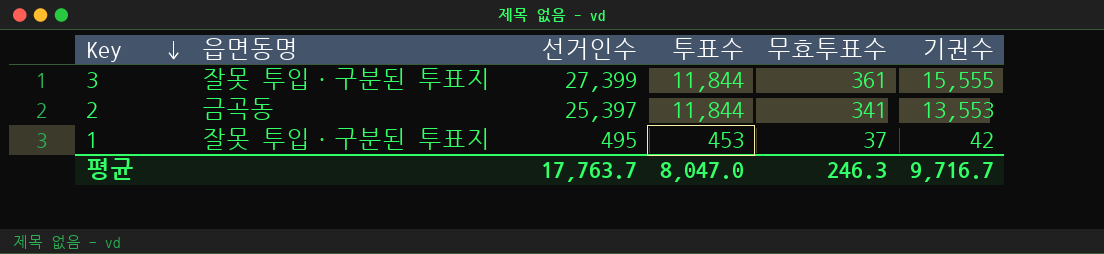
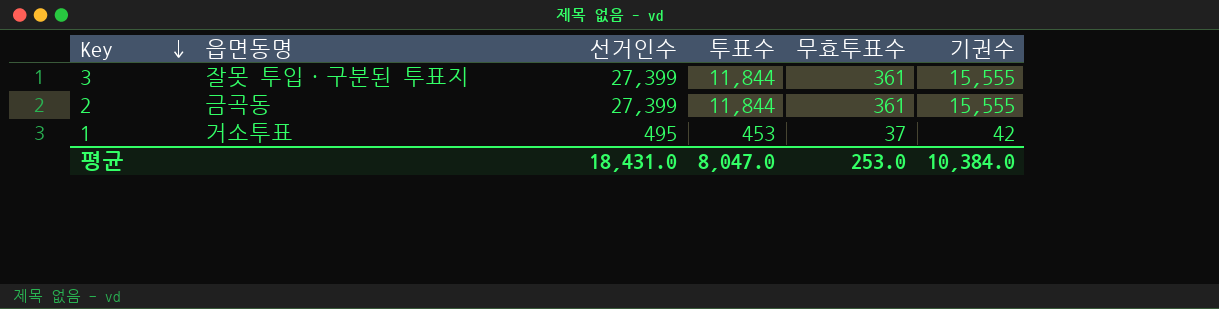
2 | 선거인수: 25,397 -> 27,399
2 | 무효투표수: 341 -> 361
2 | 기권수: 13,553 -> 15,555
1 | 읍면동명: 잘못 투입·구분된 투표지 -> 거소투표
평균 | 선거인수: 17,763.7 -> 18,431.0
평균 | 무효투표수: 246.3 -> 253.0
평균 | 기권수: 9,716.7 -> 10,384.0

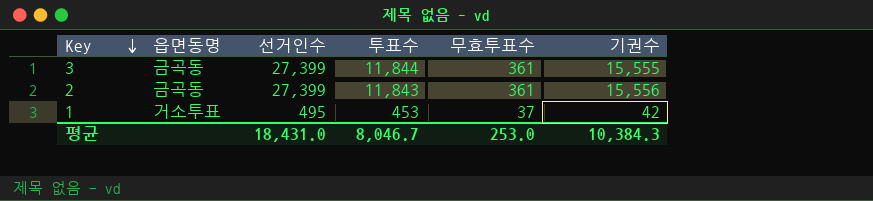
3 | 읍면동명: 잘못 투입·구분된 투표지 -> 금곡동
2 | 투표수: 11,844 -> 11,843
2 | 기권수: 15,555 -> 15,556
평균 | 투표수: 8,047.0 -> 8,046.7
평균 | 기권수: 10,384.0 -> 10,384.3

